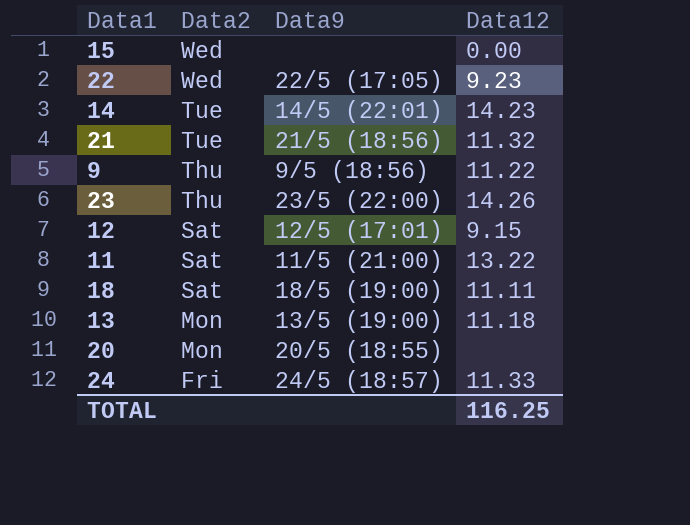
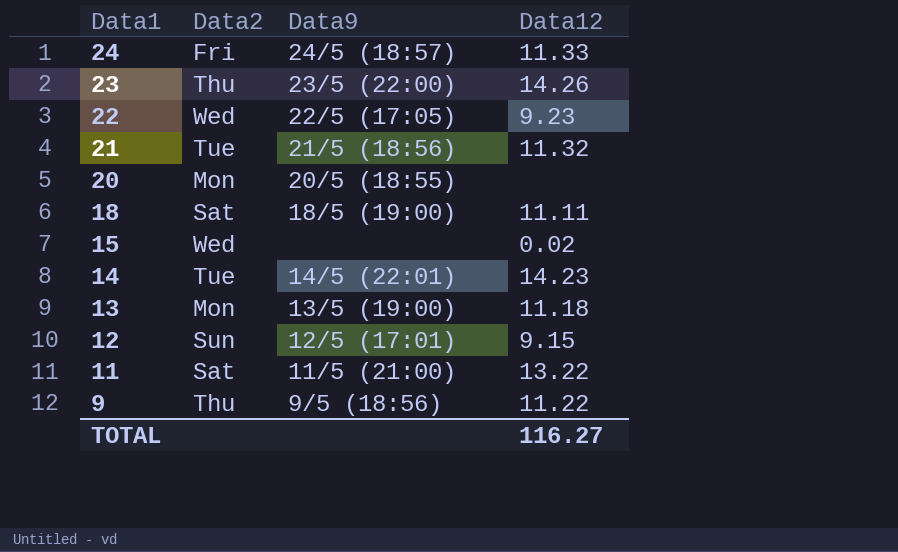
row order: Data2 descending -> Data1 descending
15 | Data12: 0.00 -> 0.02
12 | Data2: Sat -> Sun
TOTAL | Data12: 116.25 -> 116.27

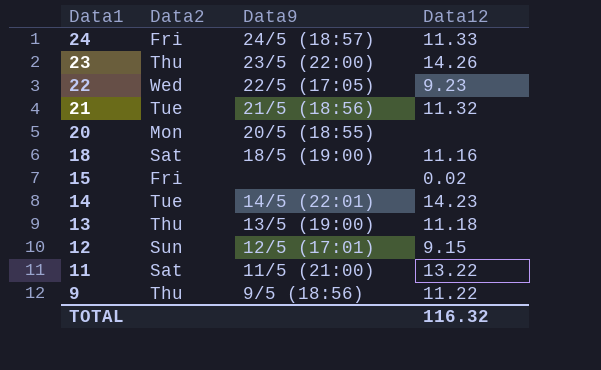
18 | Data12: 11.11 -> 11.16
15 | Data2: Wed -> Fri
13 | Data2: Mon -> Thu
TOTAL | Data12: 116.27 -> 116.32

